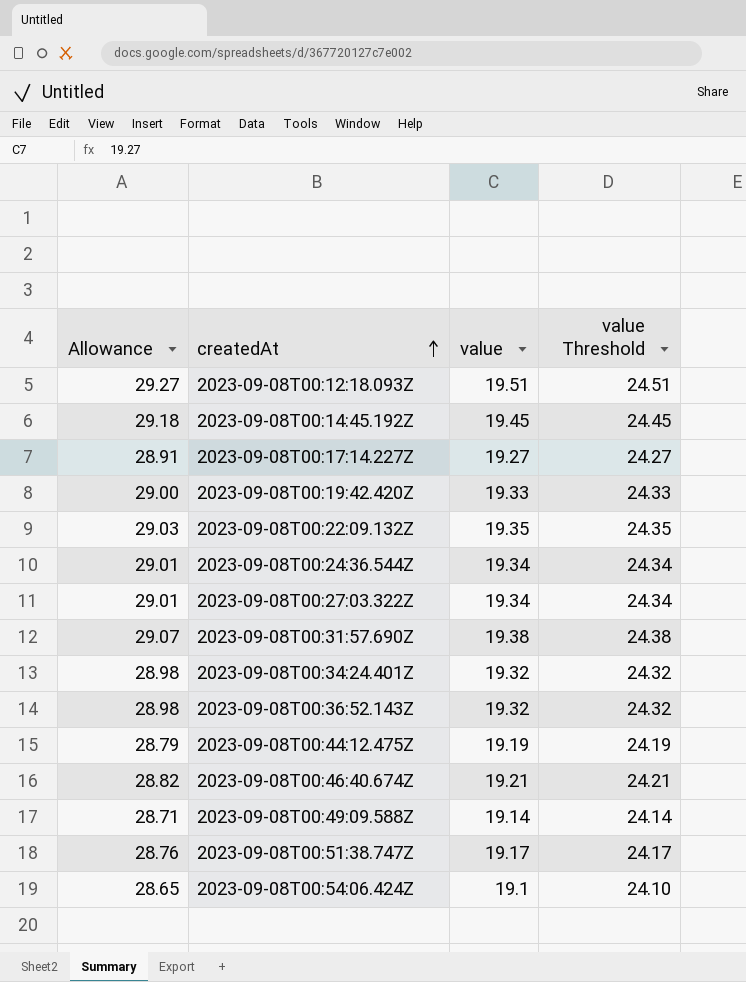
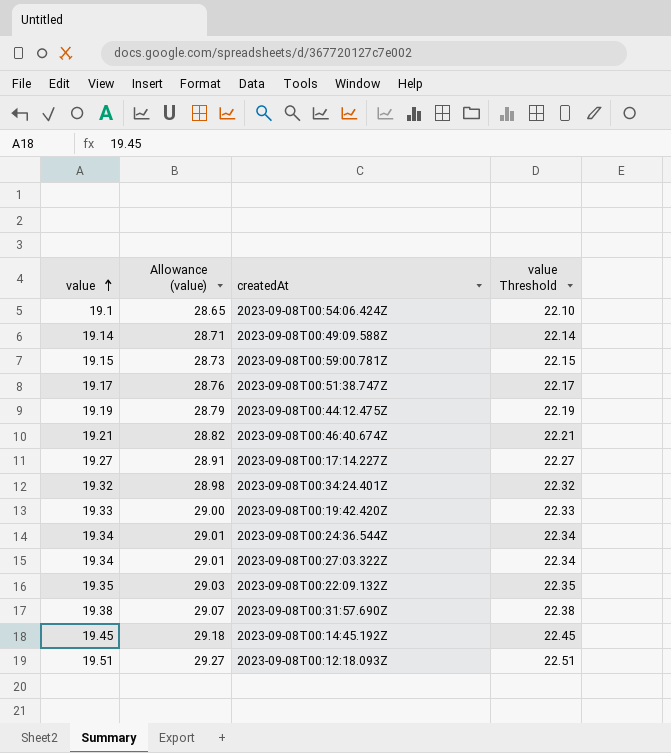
row order: createdAt ascending -> value ascending
column value | position: 3 -> 1
column name: Allowance -> Allowance (value)
column value Threshold | formula: [value] + 5 -> [value] + 3
row 2023-09-08T00:36:52.143Z: 28.98 | 19.32 | 24.32 -> none
row 2023-09-08T00:59:00.781Z: none -> 19.15 | 28.73 | 22.15

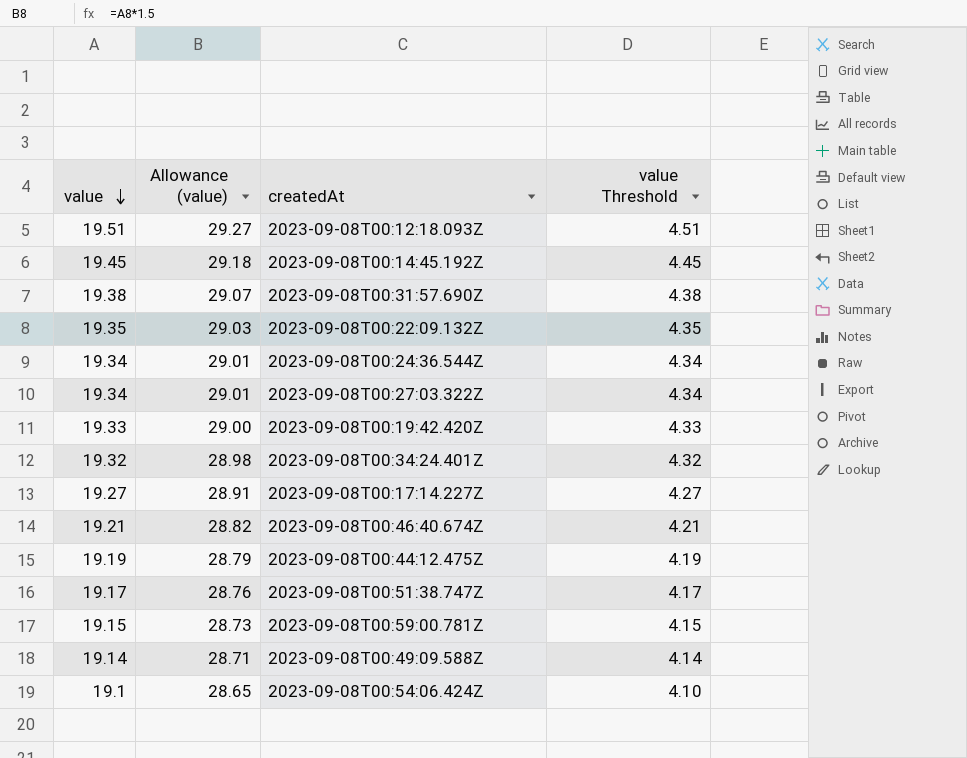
row order: value ascending -> value descending
column value Threshold | formula: [value] + 3 -> [value] - 15

